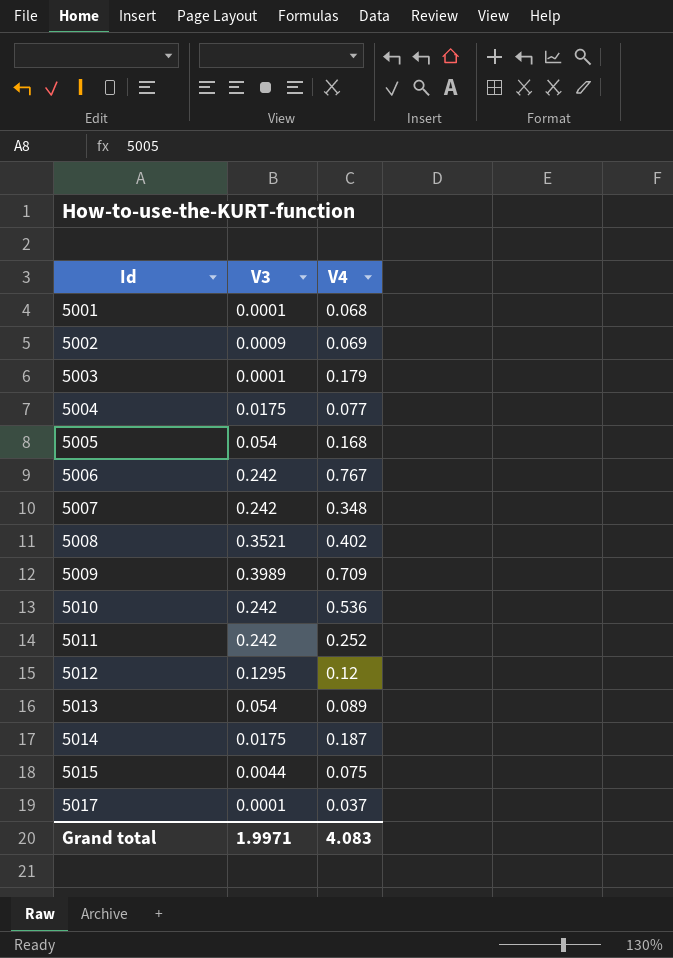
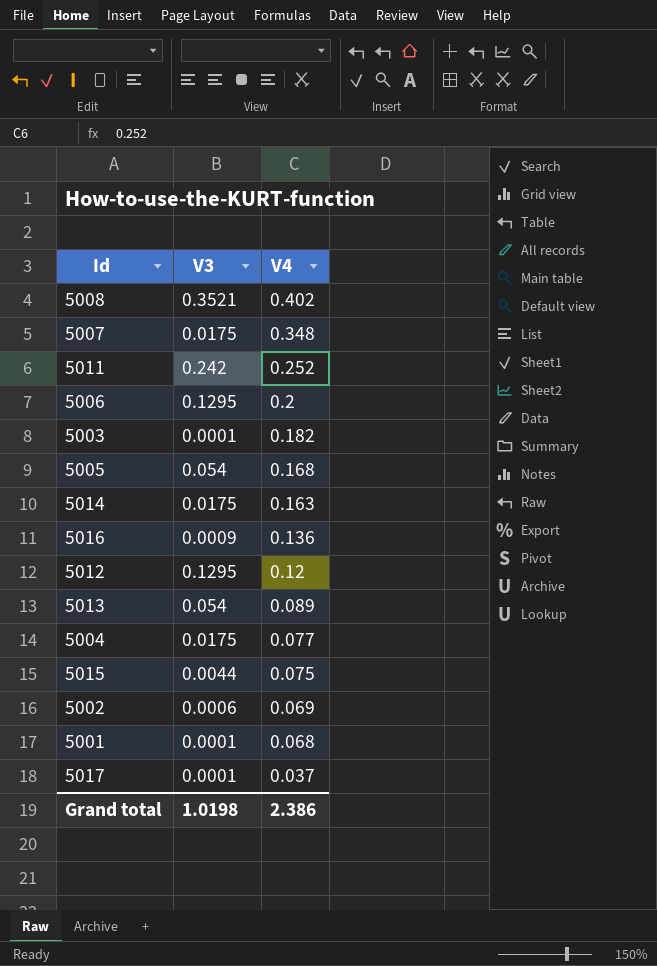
row order: Id ascending -> V4 descending
row 5009: 0.3989 | 0.709 -> none
row 5010: 0.242 | 0.536 -> none
5007 | V3: 0.242 -> 0.0175
5006 | V3: 0.242 -> 0.1295
5006 | V4: 0.767 -> 0.2
5003 | V4: 0.179 -> 0.182
5014 | V4: 0.187 -> 0.163
row 5016: none -> 0.0009 | 0.136
5002 | V3: 0.0009 -> 0.0006
Grand total | V3: 1.9971 -> 1.0198
Grand total | V4: 4.083 -> 2.386

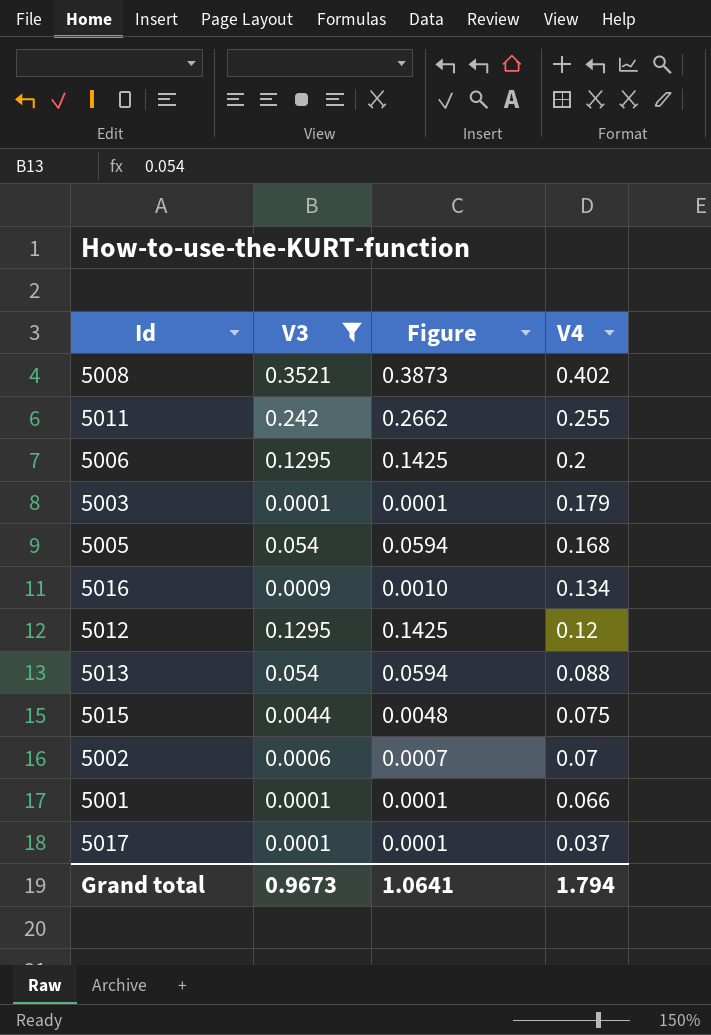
filter: none -> V3 != 0.0175
column Figure | formula: none -> [V3] * 1.1
5011 | V4: 0.252 -> 0.255
5003 | V4: 0.182 -> 0.179
5016 | V4: 0.136 -> 0.134
5013 | V4: 0.089 -> 0.088
5002 | V4: 0.069 -> 0.07
5001 | V4: 0.068 -> 0.066
Grand total | V3: 1.0198 -> 0.9673
Grand total | V4: 2.386 -> 1.794

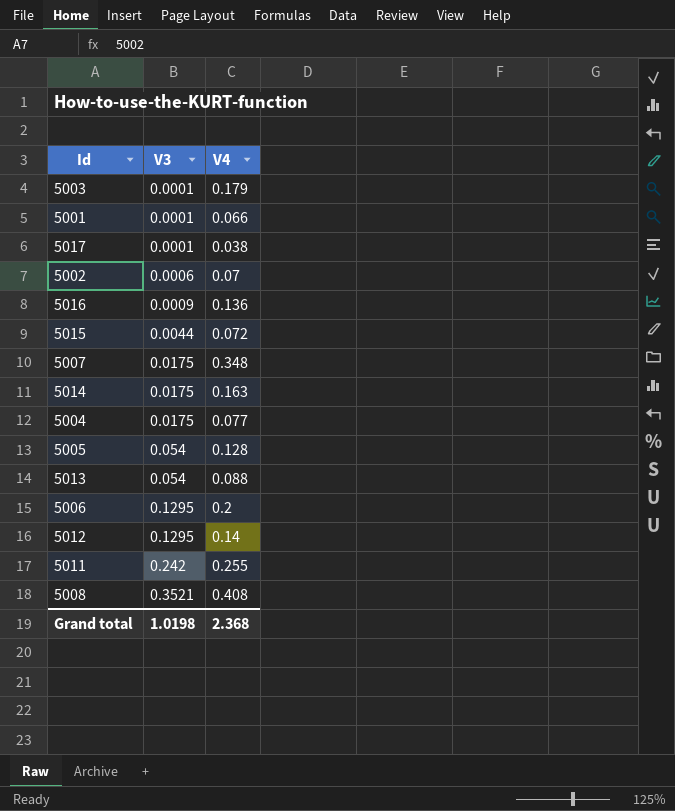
filter: V3 != 0.0175 -> none
row order: V4 descending -> V3 ascending
column Figure | formula: [V3] * 1.1 -> none
5017 | V4: 0.037 -> 0.038
5016 | V4: 0.134 -> 0.136
5015 | V4: 0.075 -> 0.072
5005 | V4: 0.168 -> 0.128
5012 | V4: 0.12 -> 0.14
5008 | V4: 0.402 -> 0.408
Grand total | V3: 0.9673 -> 1.0198
Grand total | V4: 1.794 -> 2.368

